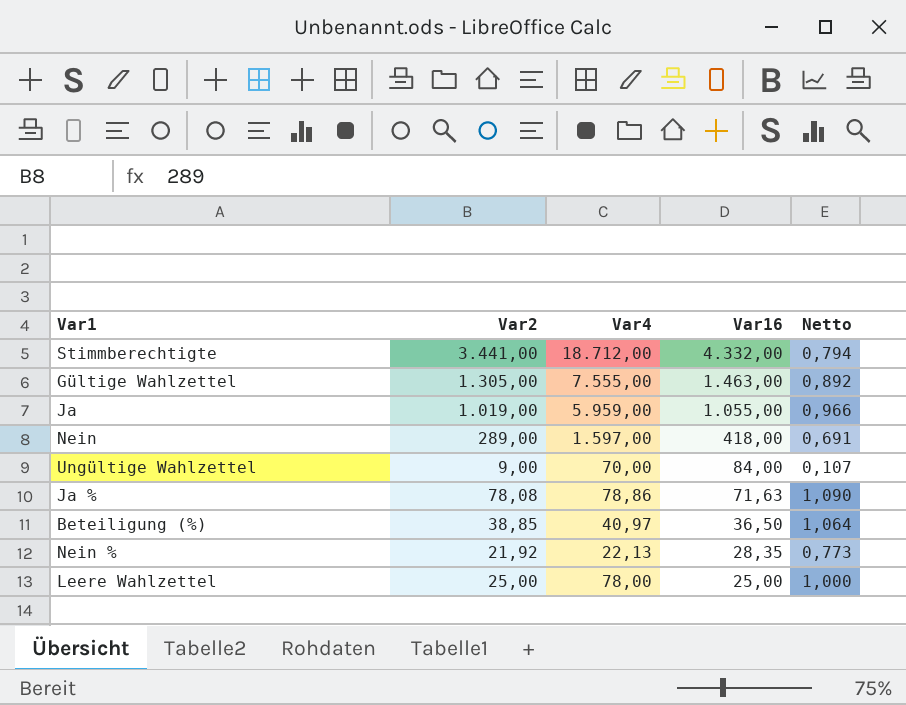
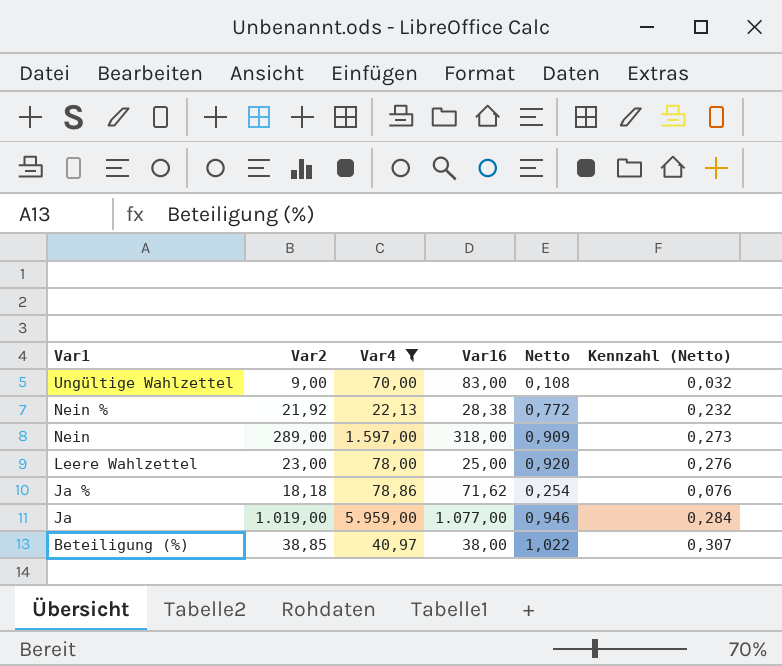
filter: none -> Var4 <= 5.959,00
row order: Var16 descending -> Var1 descending
column Kennzahl (Netto) | formula: none -> [Netto] * 0,3
Ungültige Wahlzettel | Var16: 84,00 -> 83,00
Ungültige Wahlzettel | Netto: 0,107 -> 0,108
Nein % | Var16: 28,35 -> 28,38
Nein % | Netto: 0,773 -> 0,772
Nein | Var16: 418,00 -> 318,00
Nein | Netto: 0,691 -> 0,909
Leere Wahlzettel | Var2: 25,00 -> 23,00
Leere Wahlzettel | Netto: 1,000 -> 0,920
Ja % | Var2: 78,08 -> 18,18
Ja % | Var16: 71,63 -> 71,62
Ja % | Netto: 1,090 -> 0,254
Ja | Var16: 1.055,00 -> 1.077,00
Ja | Netto: 0,966 -> 0,946
Beteiligung (%) | Var16: 36,50 -> 38,00
Beteiligung (%) | Netto: 1,064 -> 1,022

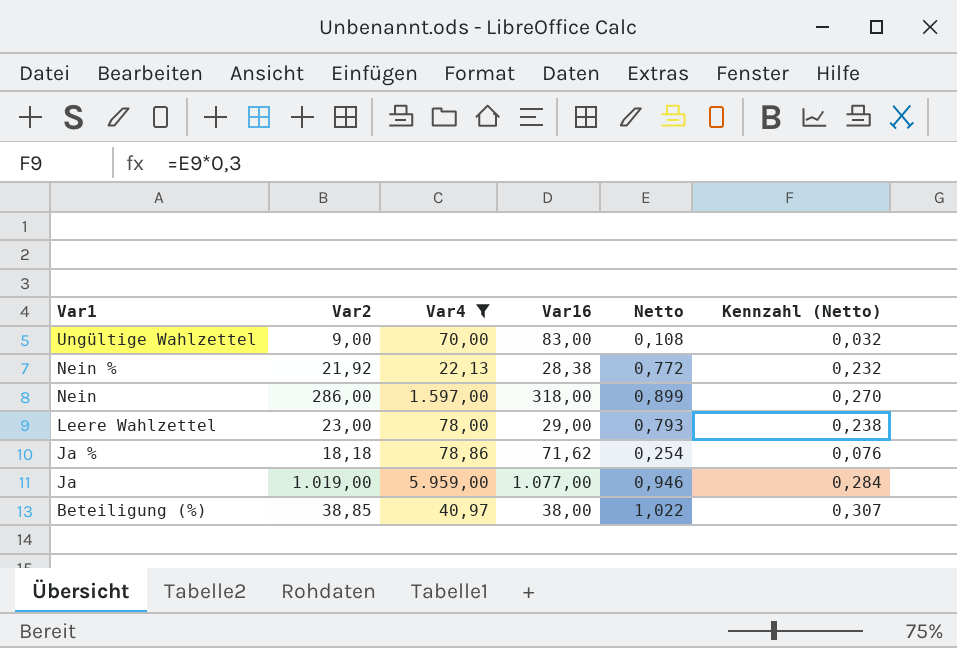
Nein | Var2: 289,00 -> 286,00
Nein | Netto: 0,909 -> 0,899
Nein | Kennzahl (Netto): 0,273 -> 0,270
Leere Wahlzettel | Var16: 25,00 -> 29,00
Leere Wahlzettel | Netto: 0,920 -> 0,793
Leere Wahlzettel | Kennzahl (Netto): 0,276 -> 0,238

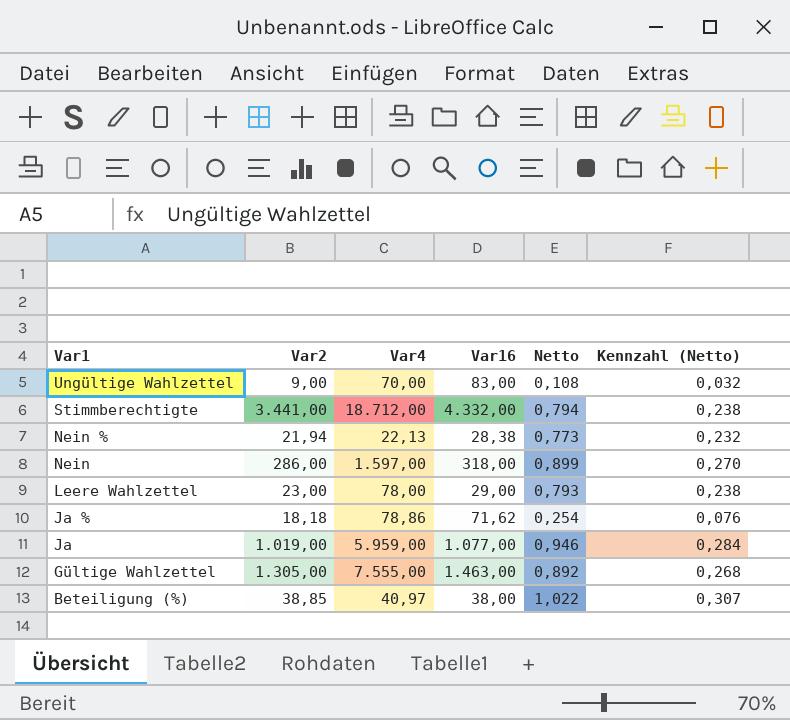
filter: Var4 <= 5.959,00 -> none
Nein % | Var2: 21,92 -> 21,94
Nein % | Netto: 0,772 -> 0,773

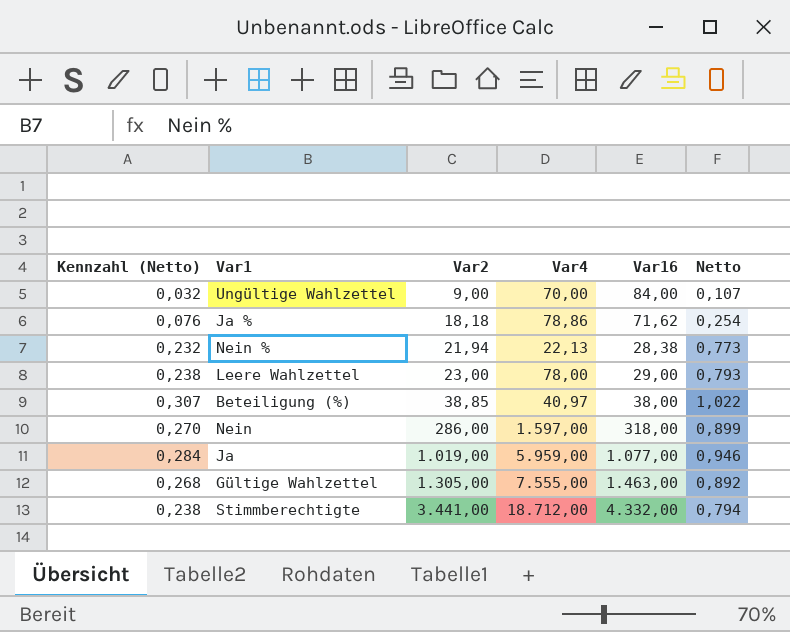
row order: Var1 descending -> Var2 ascending
column Kennzahl (Netto) | position: 6 -> 1
Ungültige Wahlzettel | Var16: 83,00 -> 84,00
Ungültige Wahlzettel | Netto: 0,108 -> 0,107

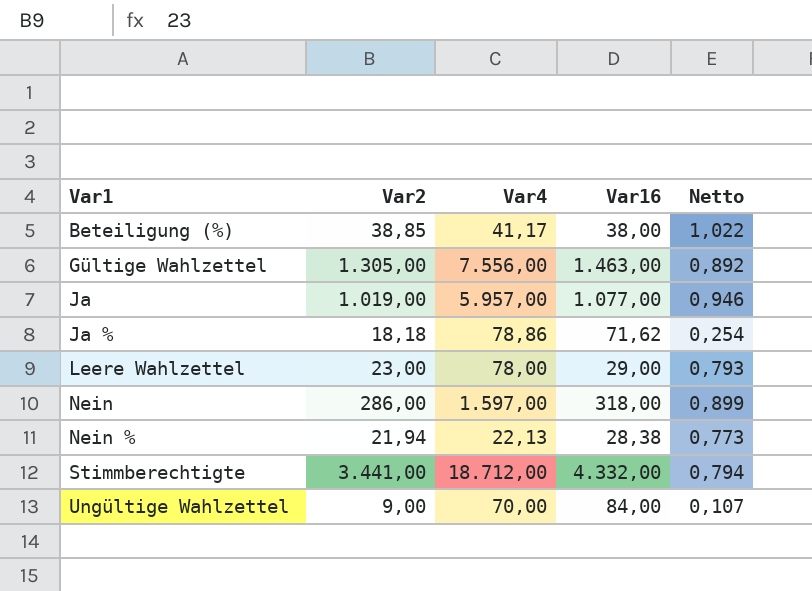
row order: Var2 ascending -> Var1 ascending
column Kennzahl (Netto) | formula: [Netto] * 0,3 -> none
Beteiligung (%) | Var4: 40,97 -> 41,17
Gültige Wahlzettel | Var4: 7.555,00 -> 7.556,00
Ja | Var4: 5.959,00 -> 5.957,00

